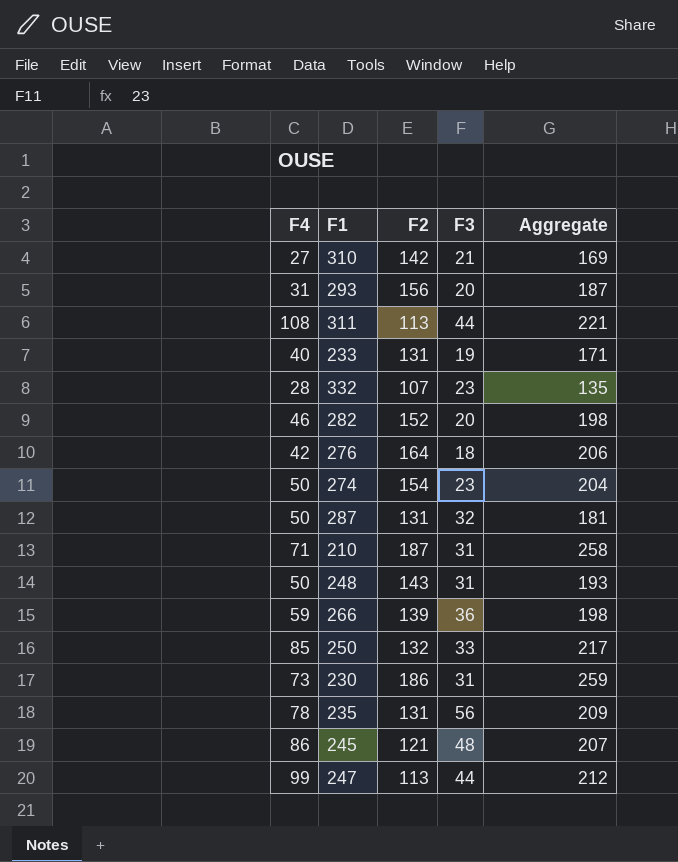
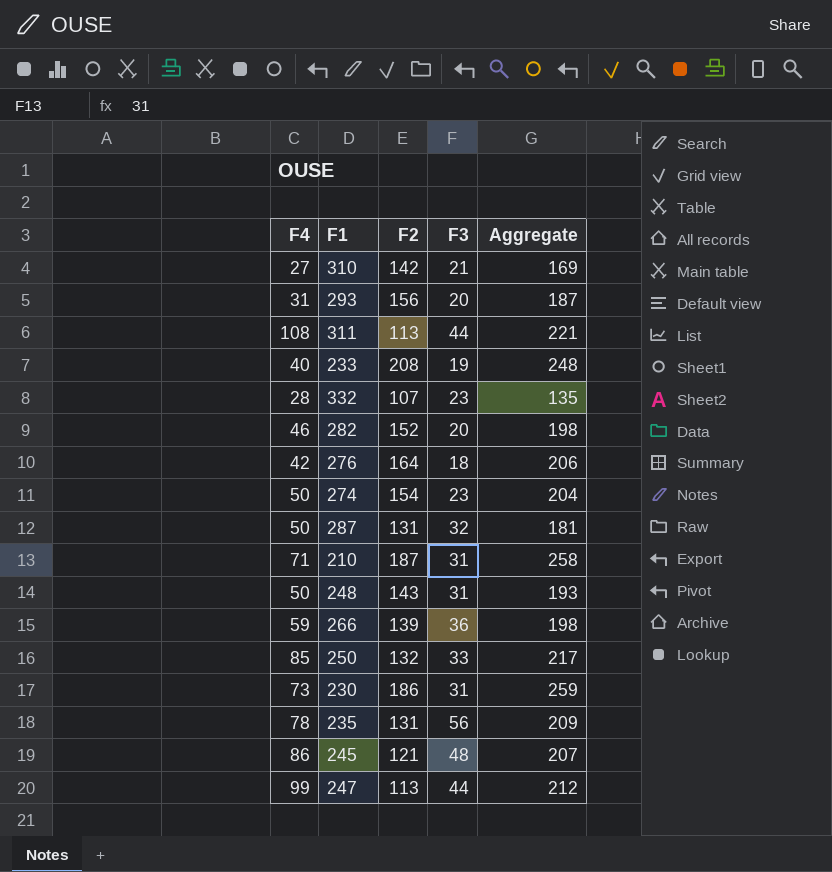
233 | F2: 131 -> 208
233 | Aggregate: 171 -> 248

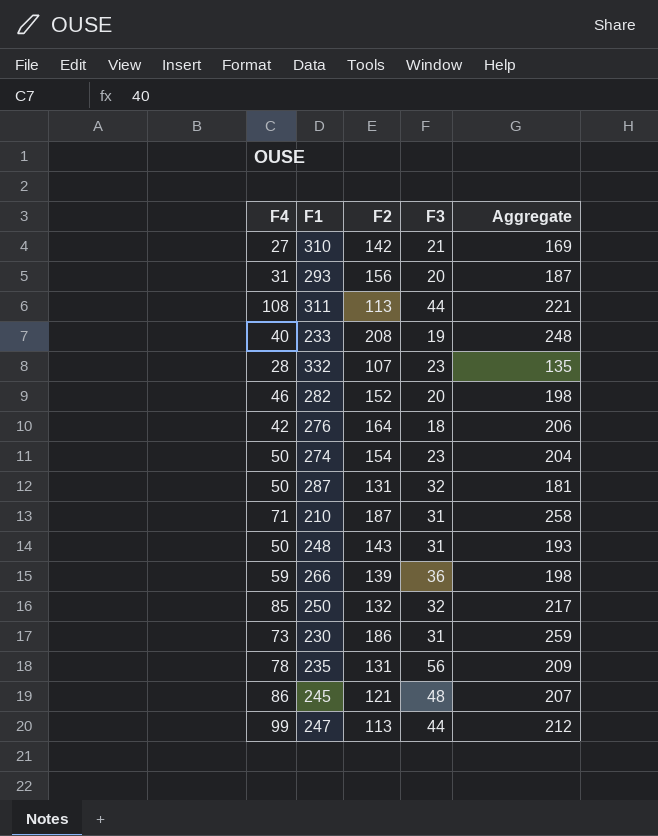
250 | F3: 33 -> 32

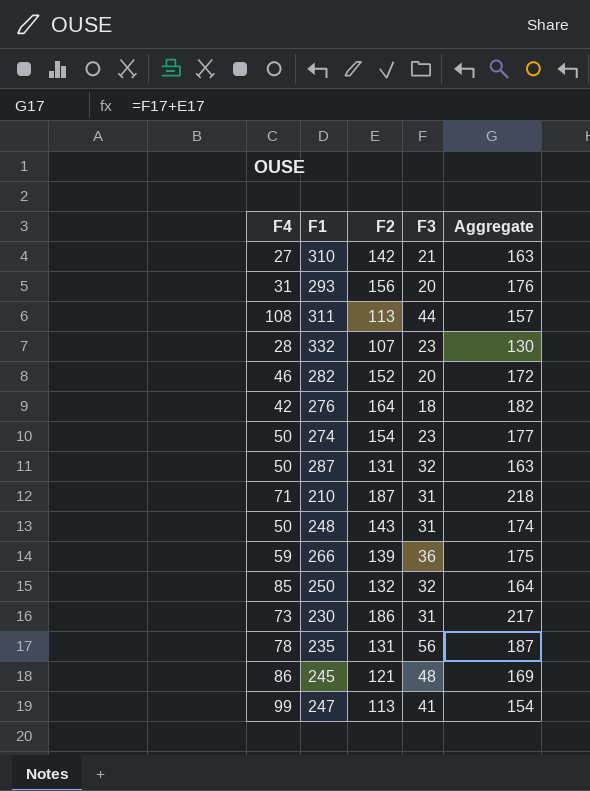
column Aggregate | formula: [F4] + [F2] -> [F2] + [F3]
row 233: 40 | 208 | 19 | 248 -> none
247 | F3: 44 -> 41

